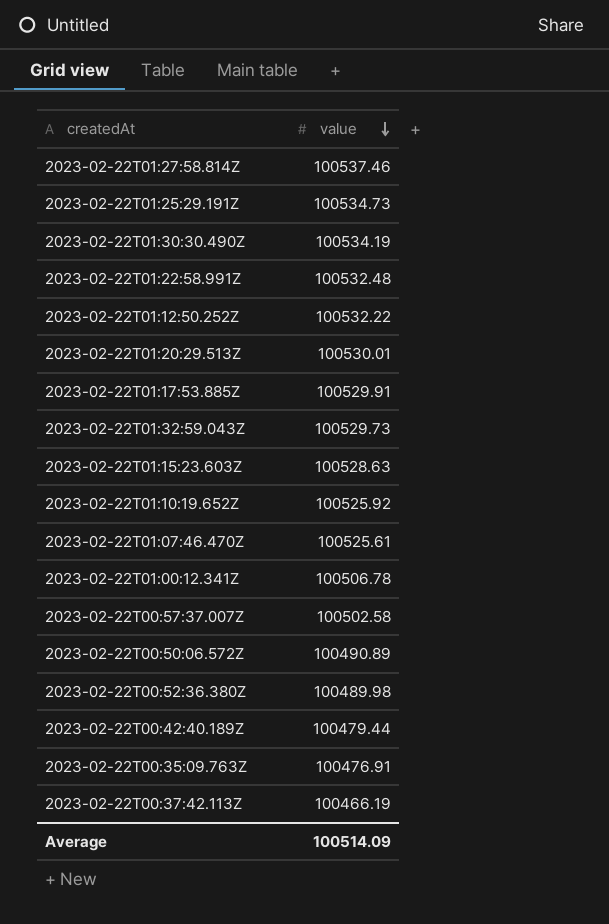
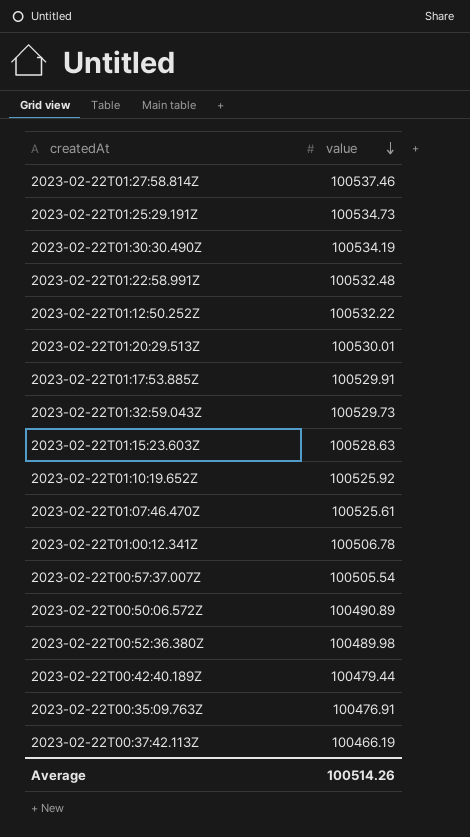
2023-02-22T00:57:37.007Z | value: 100502.58 -> 100505.54
Average | value: 100514.09 -> 100514.26

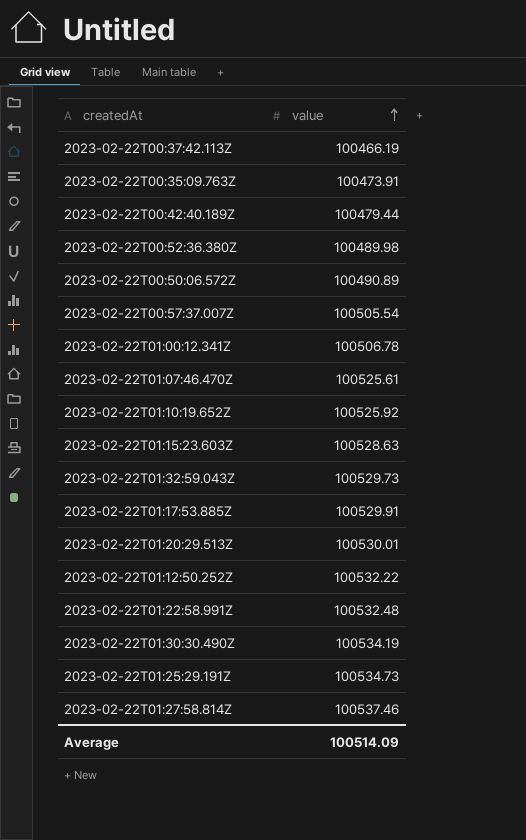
row order: value descending -> value ascending
2023-02-22T00:35:09.763Z | value: 100476.91 -> 100473.91
Average | value: 100514.26 -> 100514.09

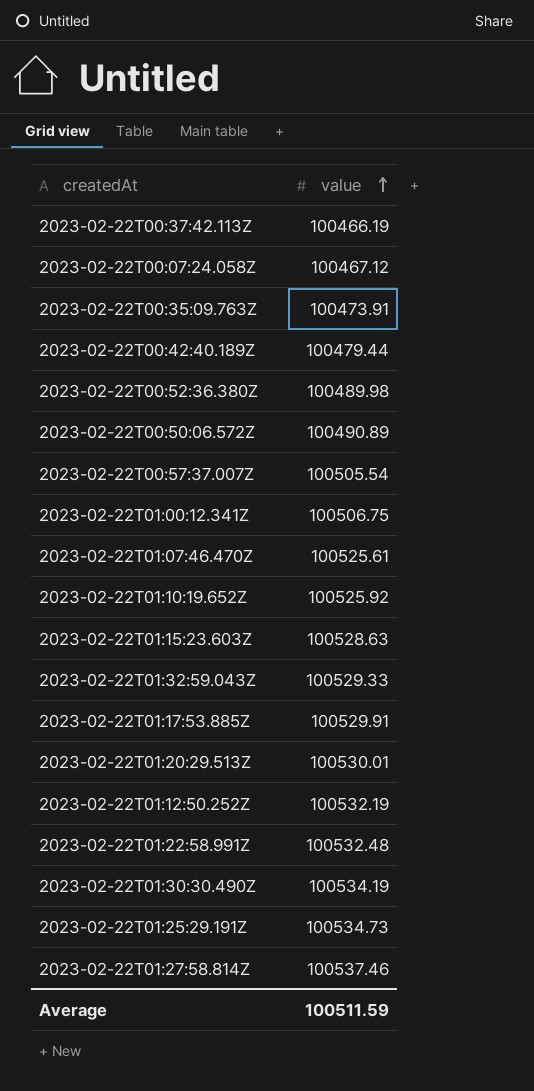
row 2023-02-22T00:07:24.058Z: none -> 100467.12
2023-02-22T01:00:12.341Z | value: 100506.78 -> 100506.75
2023-02-22T01:32:59.043Z | value: 100529.73 -> 100529.33
2023-02-22T01:12:50.252Z | value: 100532.22 -> 100532.19
Average | value: 100514.09 -> 100511.59

